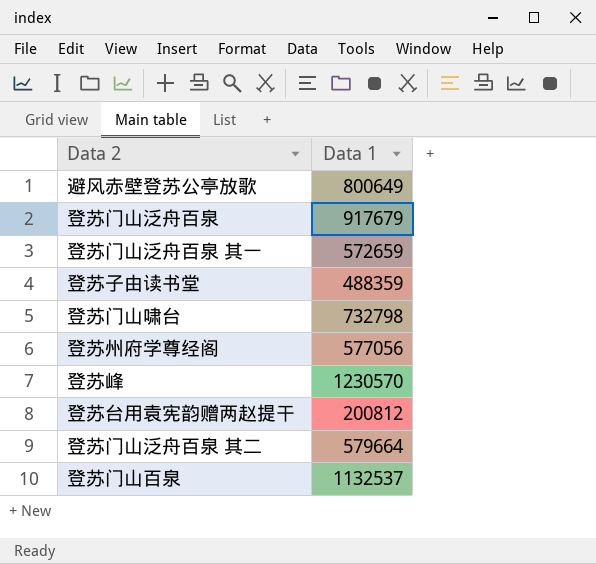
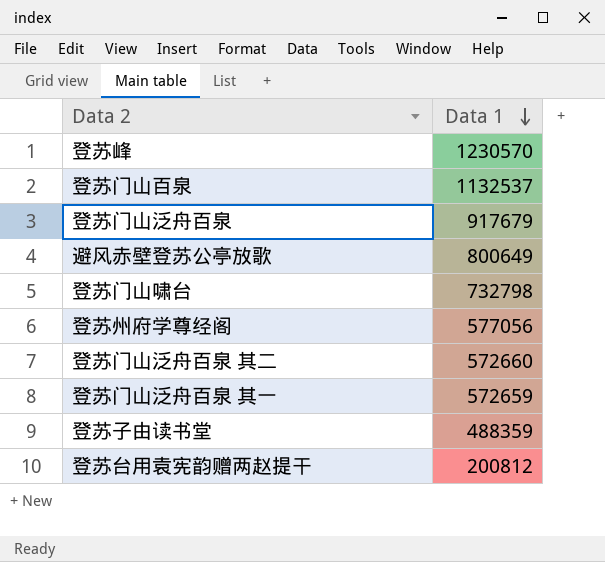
row order: none -> Data 1 descending
登苏门山泛舟百泉 其二 | Data 1: 579664 -> 572660

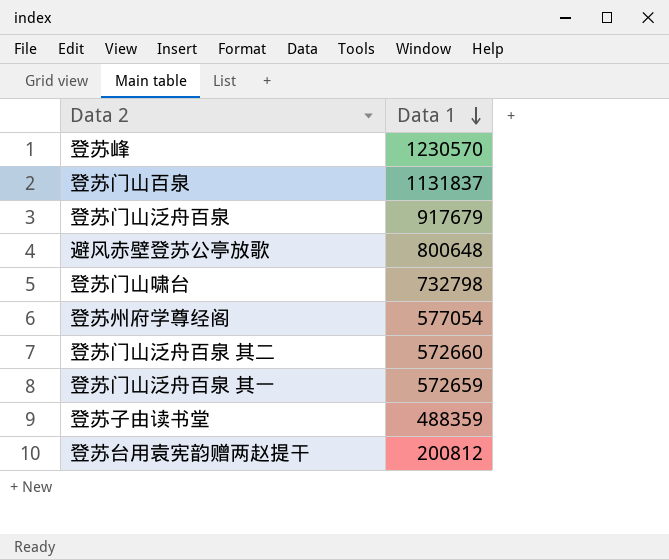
登苏门山百泉 | Data 1: 1132537 -> 1131837
避风赤壁登苏公亭放歌 | Data 1: 800649 -> 800648
登苏州府学尊经阁 | Data 1: 577056 -> 577054

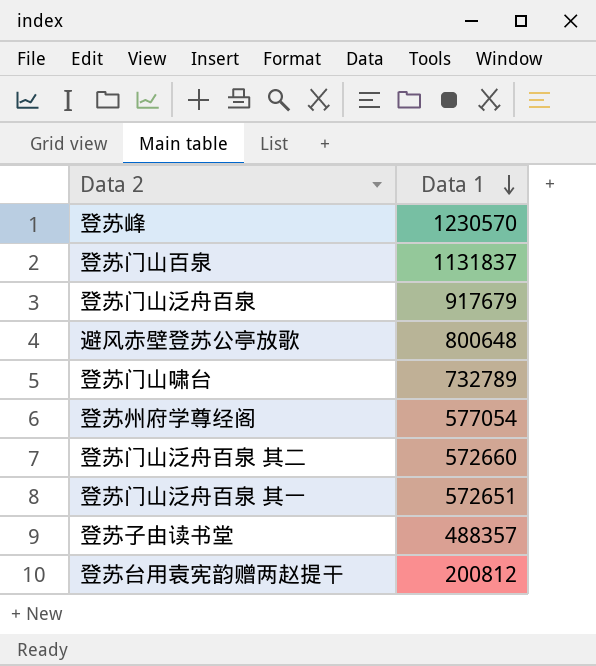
登苏门山啸台 | Data 1: 732798 -> 732789
登苏门山泛舟百泉 其一 | Data 1: 572659 -> 572651
登苏子由读书堂 | Data 1: 488359 -> 488357

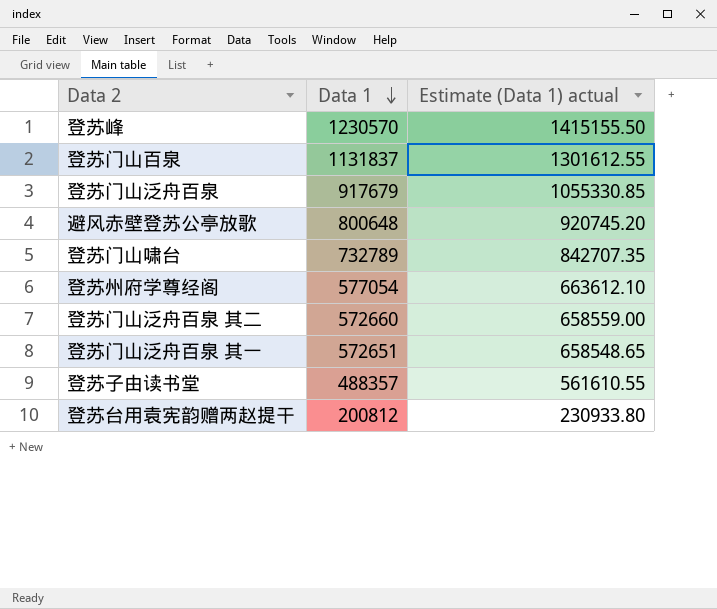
column Estimate (Data 1) actual | formula: none -> [Data 1] * 1.15

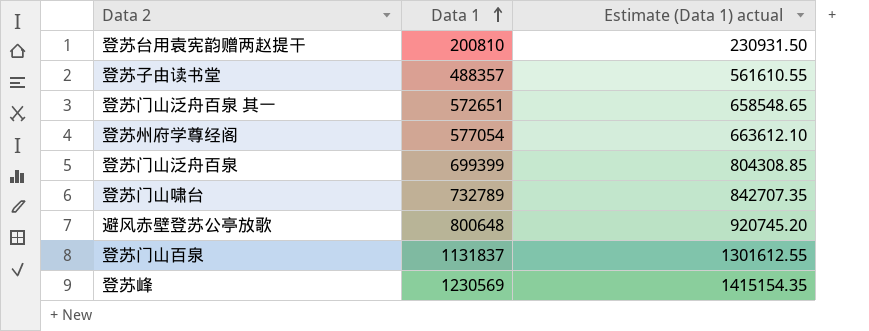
row order: Data 1 descending -> Data 1 ascending
row 登苏门山泛舟百泉 其二: 572660 | 658559.00 -> none
登苏台用袁宪韵赠两赵提干 | Data 1: 200812 -> 200810
登苏台用袁宪韵赠两赵提干 | Estimate (Data 1) actual: 230933.80 -> 230931.50
登苏门山泛舟百泉 | Data 1: 917679 -> 699399
登苏门山泛舟百泉 | Estimate (Data 1) actual: 1055330.85 -> 804308.85
登苏峰 | Data 1: 1230570 -> 1230569
登苏峰 | Estimate (Data 1) actual: 1415155.50 -> 1415154.35

